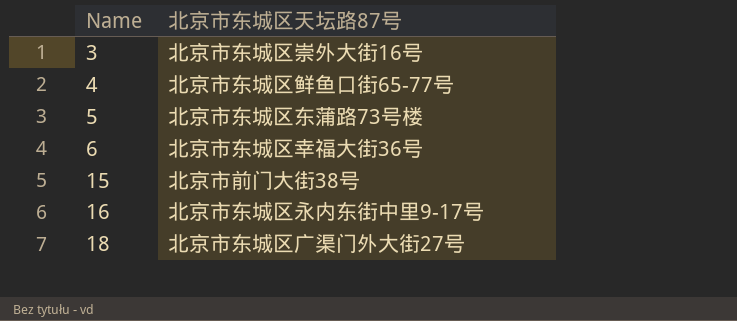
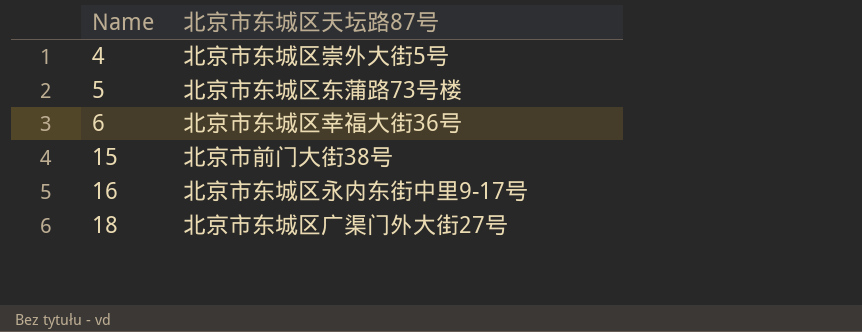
row 3: 北京市东城区崇外大街16号 -> none
4 | 北京市东城区天坛路87号: 北京市东城区鲜鱼口街65-77号 -> 北京市东城区崇外大街5号

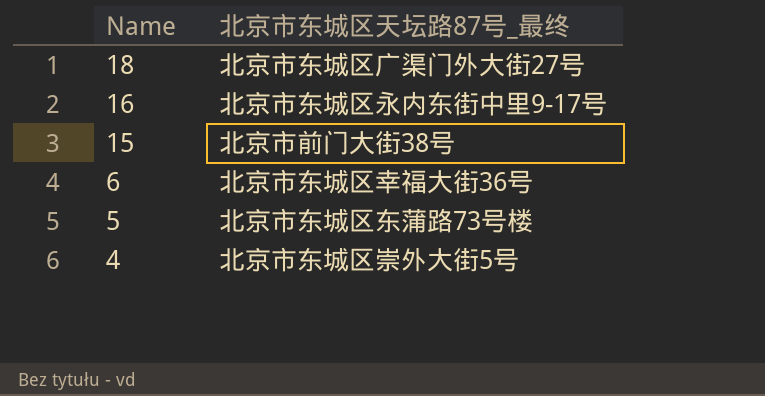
row order: Name ascending -> Name descending
column name: 北京市东城区天坛路87号 -> 北京市东城区天坛路87号_最终

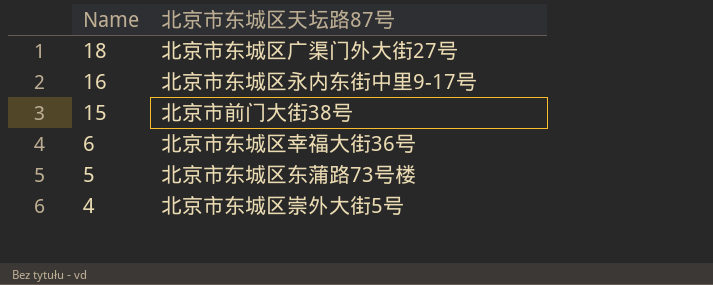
column name: 北京市东城区天坛路87号_最终 -> 北京市东城区天坛路87号

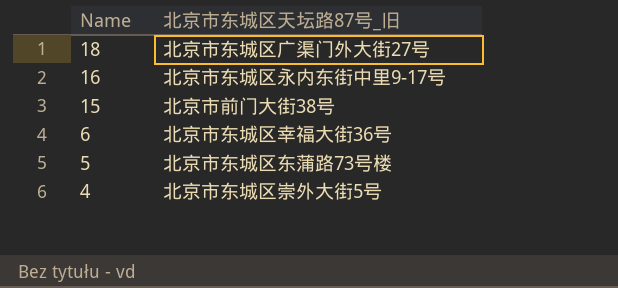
column name: 北京市东城区天坛路87号 -> 北京市东城区天坛路87号_旧

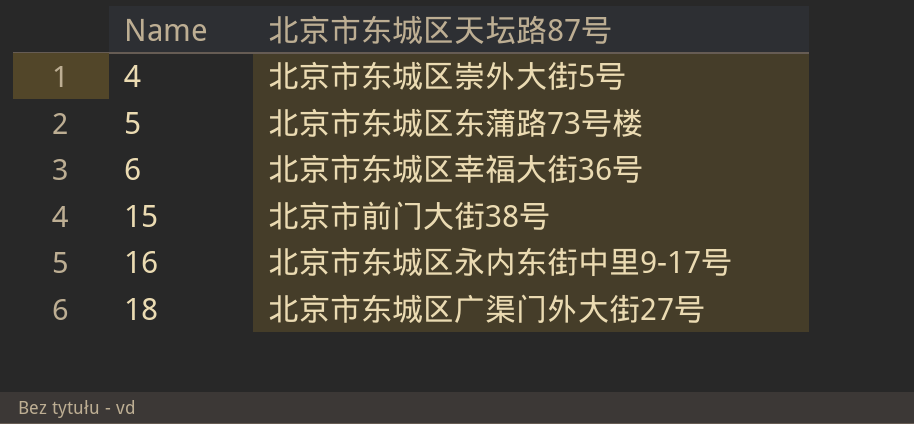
row order: Name descending -> Name ascending
column name: 北京市东城区天坛路87号_旧 -> 北京市东城区天坛路87号

